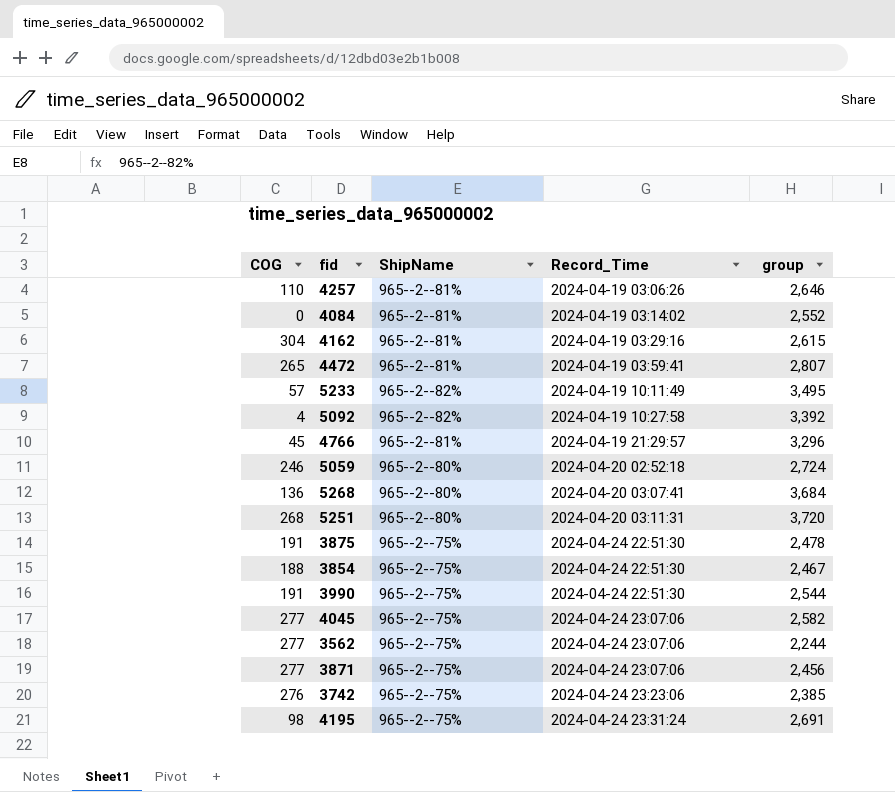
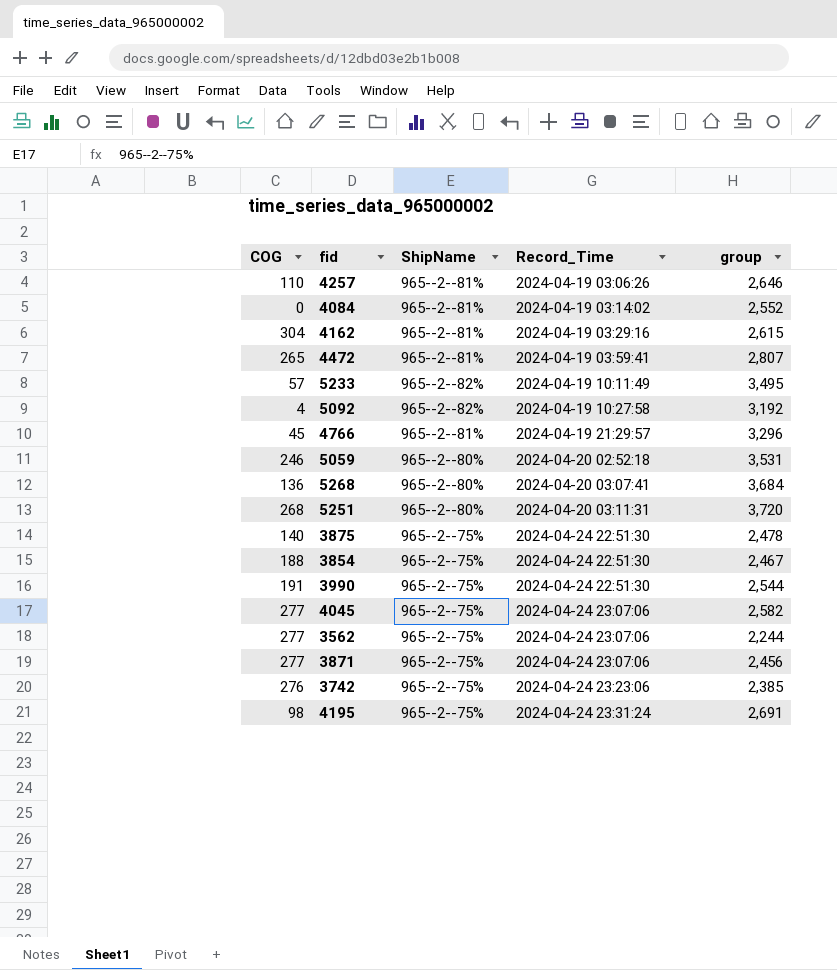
5092 | group: 3,392 -> 3,192
5059 | group: 2,724 -> 3,531
3875 | COG: 191 -> 140

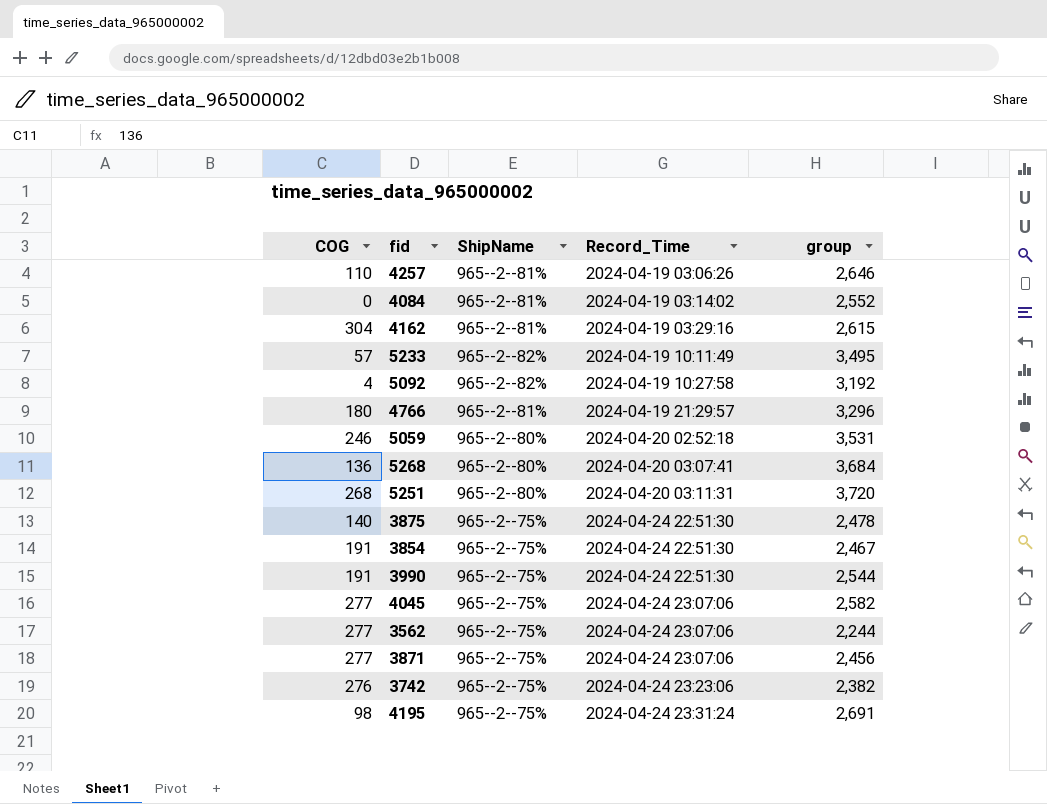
row 4472: 265 | 965--2--81% | 2024-04-19 03:59:41 | 2,807 -> none
4766 | COG: 45 -> 180
3854 | COG: 188 -> 191
3742 | group: 2,385 -> 2,382

